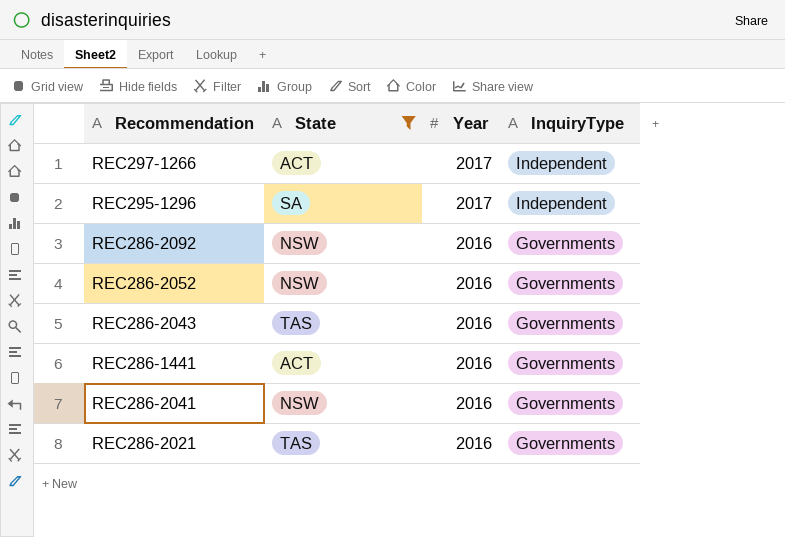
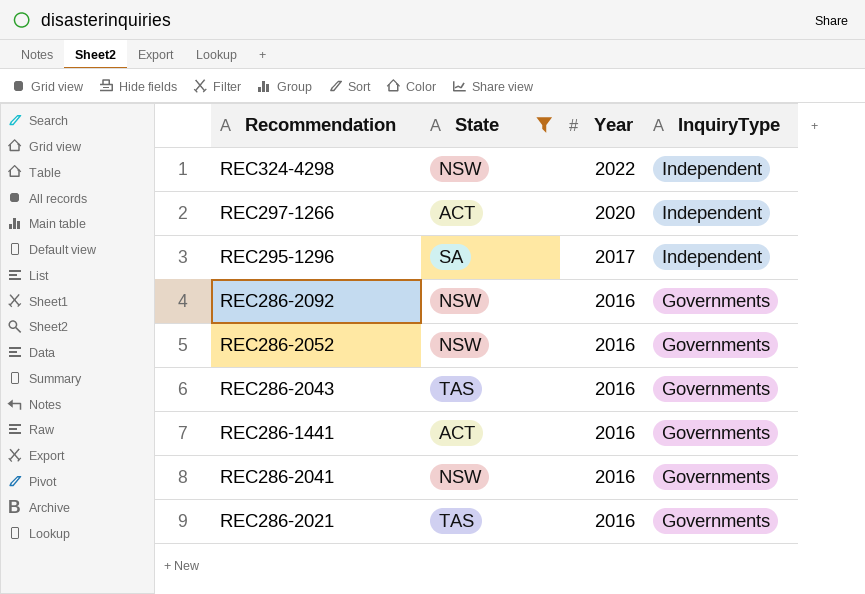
row REC324-4298: none -> NSW | 2022 | Independent
REC297-1266 | Year: 2017 -> 2020

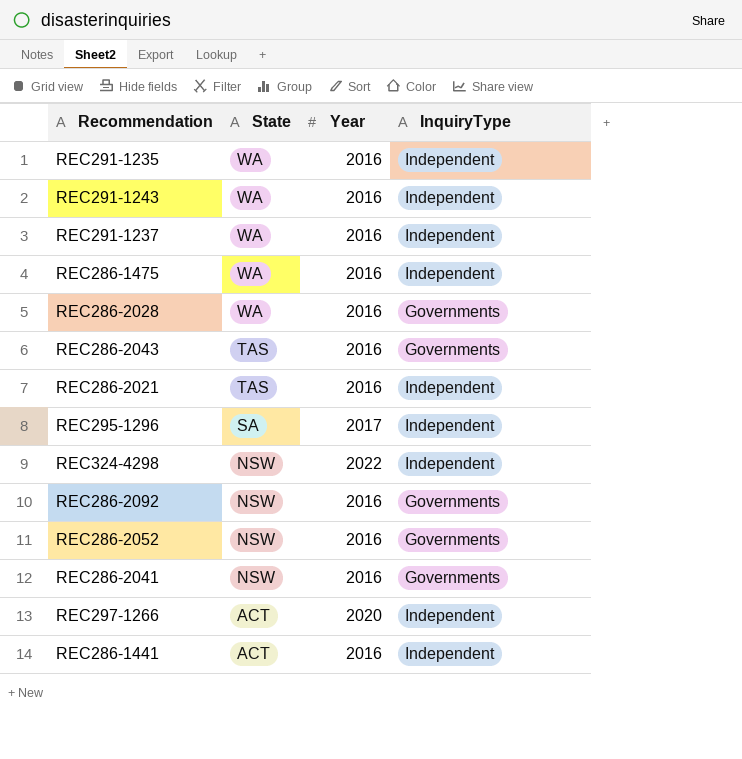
filter: State != WA -> none
row order: Year descending -> State descending
REC286-2021 | InquiryType: Governments -> Independent
REC286-1441 | InquiryType: Governments -> Independent

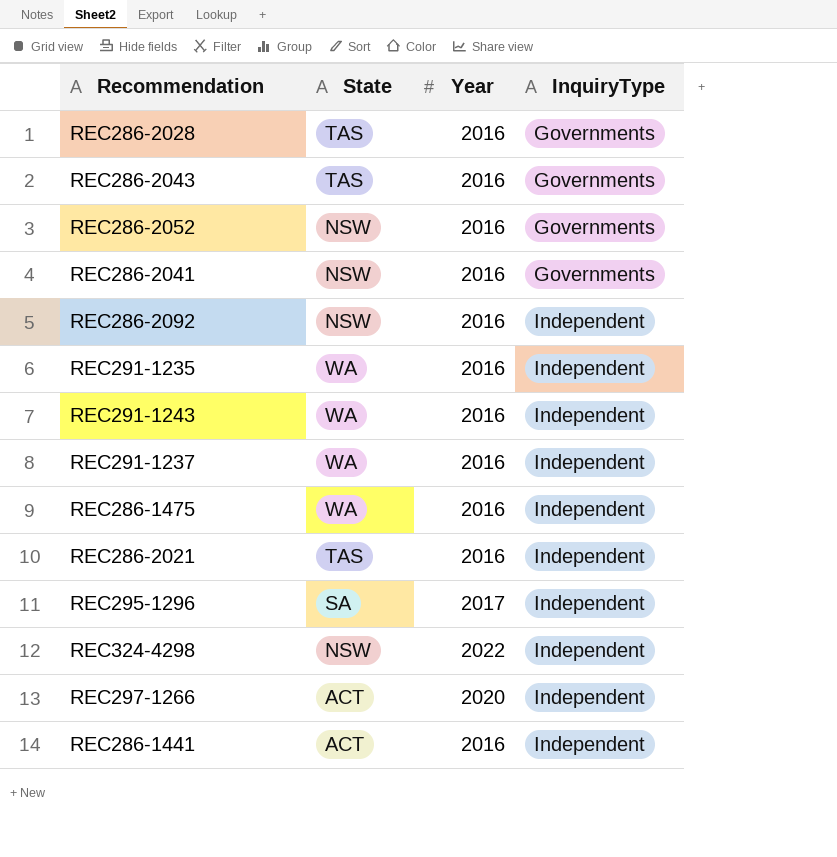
row order: State descending -> InquiryType ascending
REC286-2028 | State: WA -> TAS
REC286-2092 | InquiryType: Governments -> Independent

